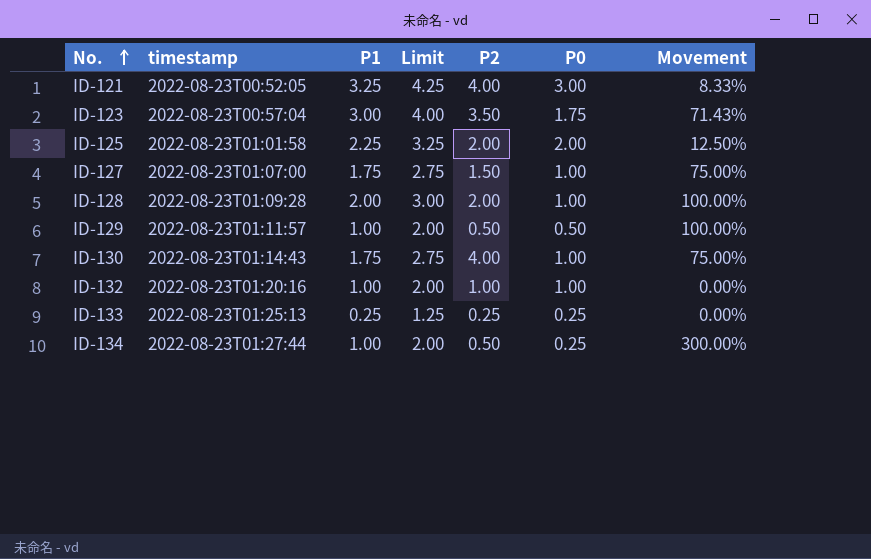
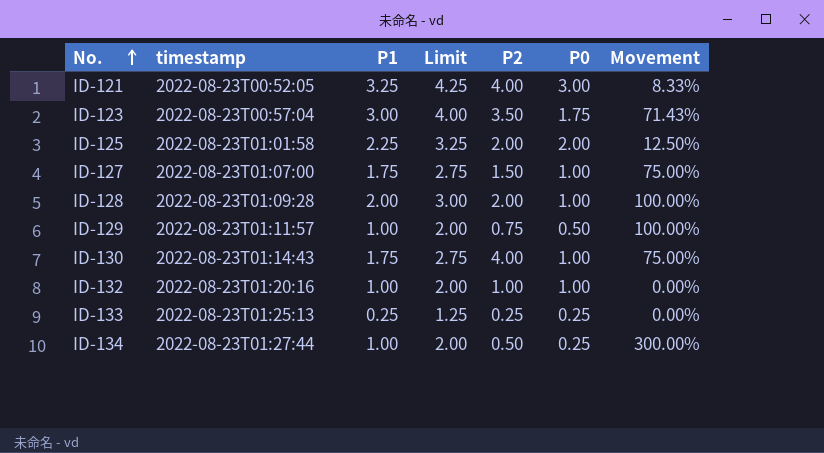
ID-129 | P2: 0.50 -> 0.75

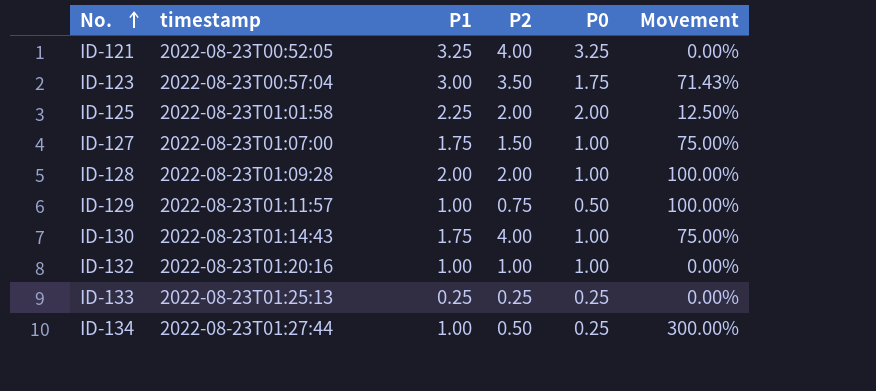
column Limit | formula: [P1] + 1 -> none
ID-121 | P0: 3.00 -> 3.25
ID-121 | Movement: 8.33% -> 0.00%

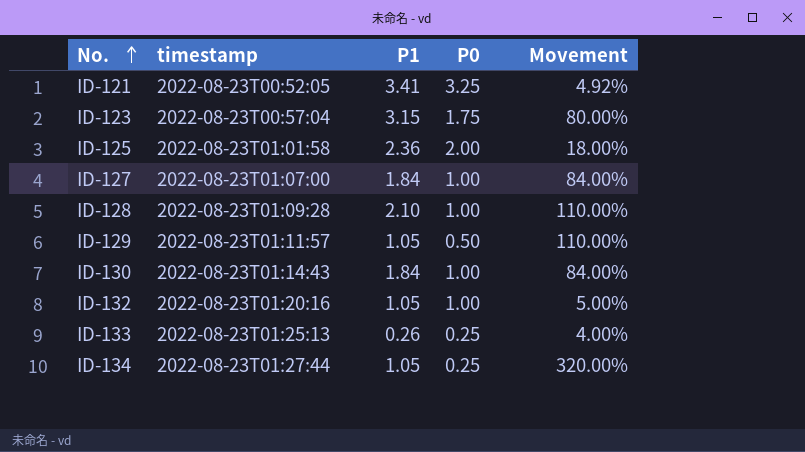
column P2 | position: 4 -> none
ID-121 | P1: 3.25 -> 3.41
ID-121 | Movement: 0.00% -> 4.92%
ID-123 | P1: 3.00 -> 3.15
ID-123 | Movement: 71.43% -> 80.00%
ID-125 | P1: 2.25 -> 2.36
ID-125 | Movement: 12.50% -> 18.00%
ID-127 | P1: 1.75 -> 1.84
ID-127 | Movement: 75.00% -> 84.00%
ID-128 | P1: 2.00 -> 2.10
ID-128 | Movement: 100.00% -> 110.00%
ID-129 | P1: 1.00 -> 1.05
ID-129 | Movement: 100.00% -> 110.00%
ID-130 | P1: 1.75 -> 1.84
ID-130 | Movement: 75.00% -> 84.00%
ID-132 | P1: 1.00 -> 1.05
ID-132 | Movement: 0.00% -> 5.00%
ID-133 | P1: 0.25 -> 0.26
ID-133 | Movement: 0.00% -> 4.00%
ID-134 | P1: 1.00 -> 1.05
ID-134 | Movement: 300.00% -> 320.00%

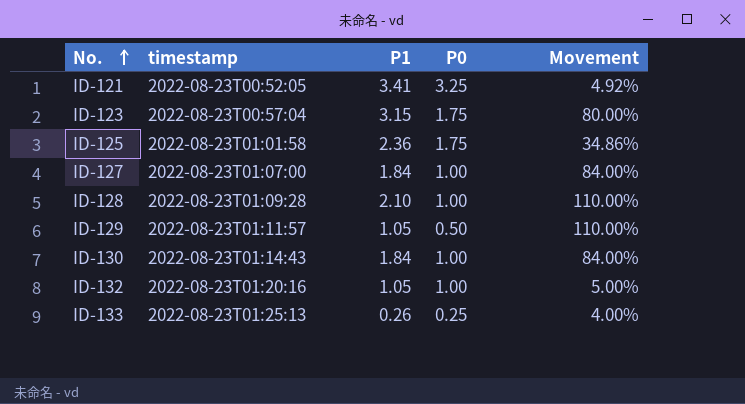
row ID-134: 2022-08-23T01:27:44 | 1.05 | 0.25 | 320.00% -> none
ID-125 | P0: 2.00 -> 1.75
ID-125 | Movement: 18.00% -> 34.86%

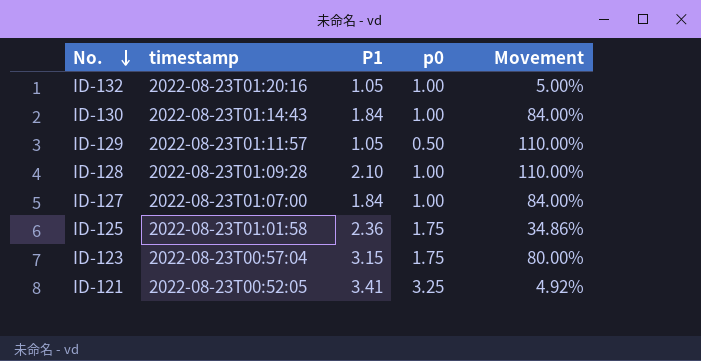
row order: No. ascending -> No. descending
column name: P0 -> p0
row ID-133: 2022-08-23T01:25:13 | 0.26 | 0.25 | 4.00% -> none

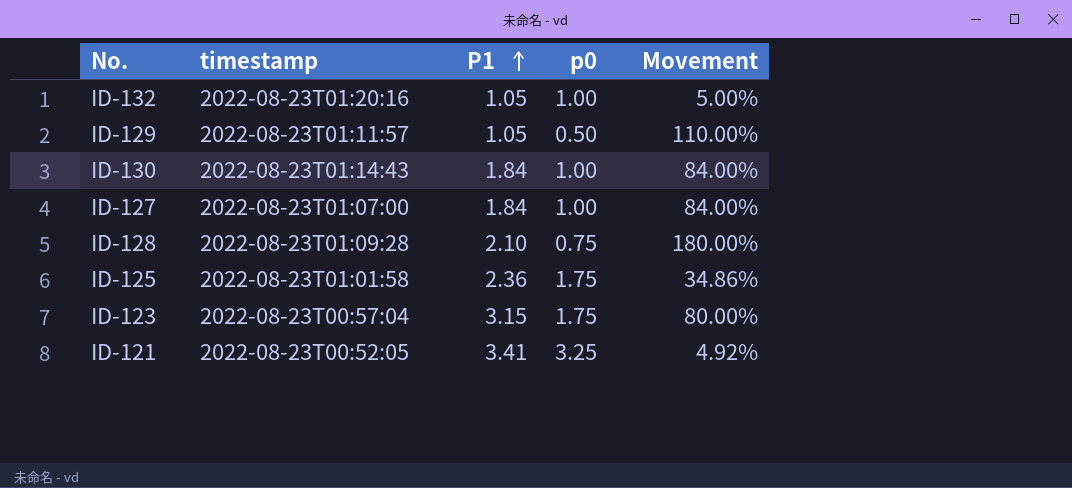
row order: No. descending -> P1 ascending
ID-128 | p0: 1.00 -> 0.75
ID-128 | Movement: 110.00% -> 180.00%

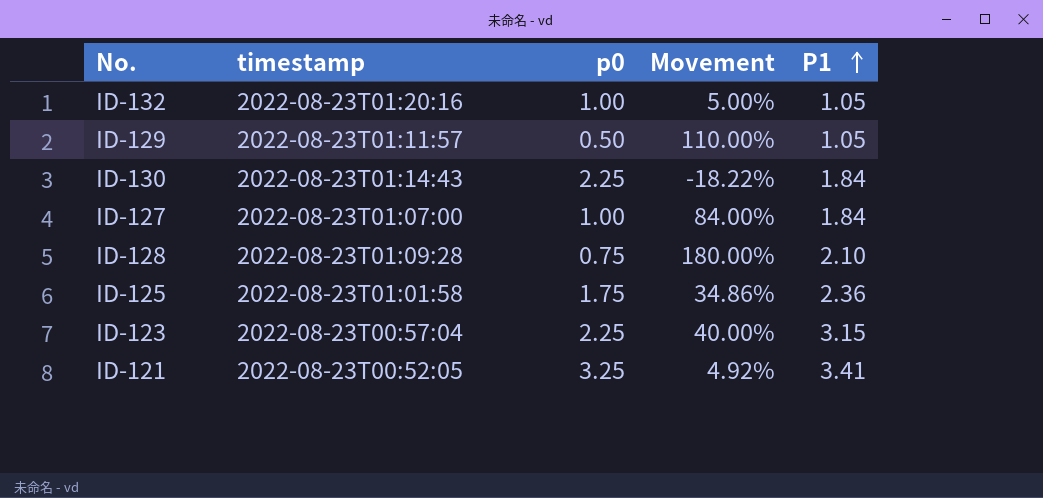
column P1 | position: 3 -> 5
ID-130 | p0: 1.00 -> 2.25
ID-130 | Movement: 84.00% -> -18.22%
ID-123 | p0: 1.75 -> 2.25
ID-123 | Movement: 80.00% -> 40.00%

